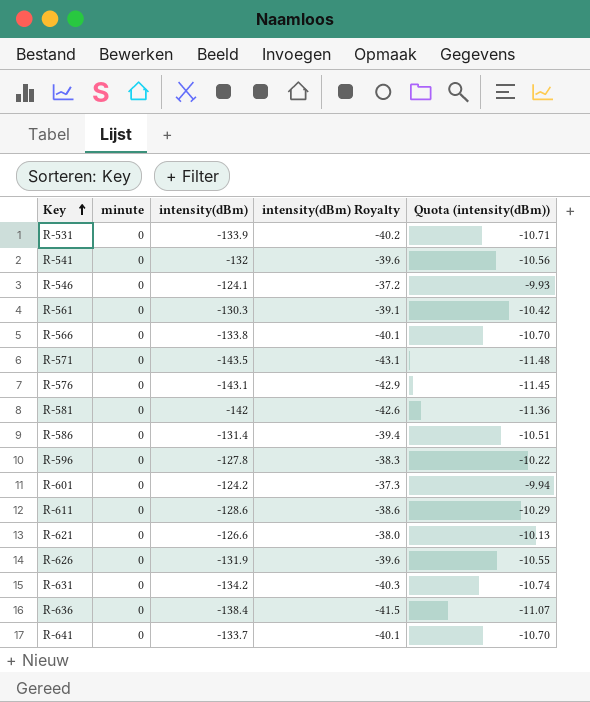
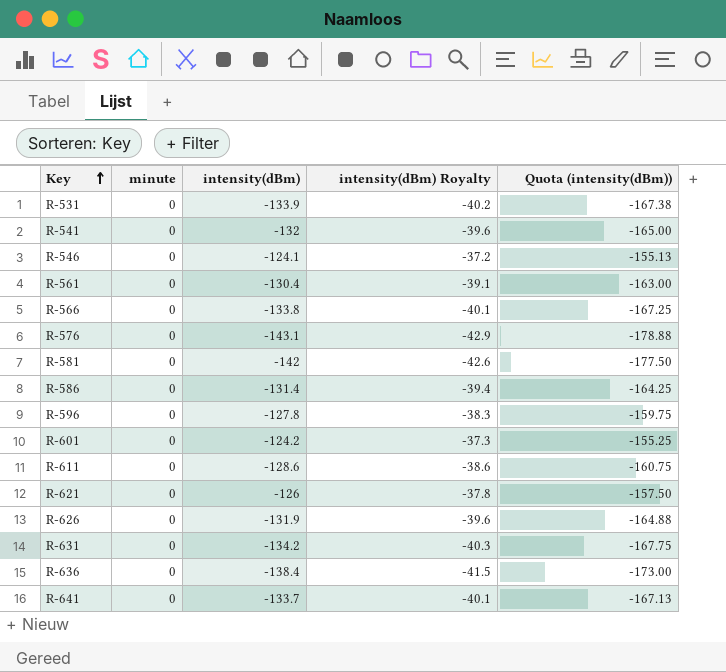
column Quota (intensity(dBm)) | formula: [intensity(dBm)] * 0.08 -> [intensity(dBm)] * 1.25
row R-571: 0 | -143.5 | -43.1 | -11.48 -> none
R-561 | intensity(dBm): -130.3 -> -130.4
R-621 | intensity(dBm): -126.6 -> -126
R-621 | intensity(dBm) Royalty: -38.0 -> -37.8

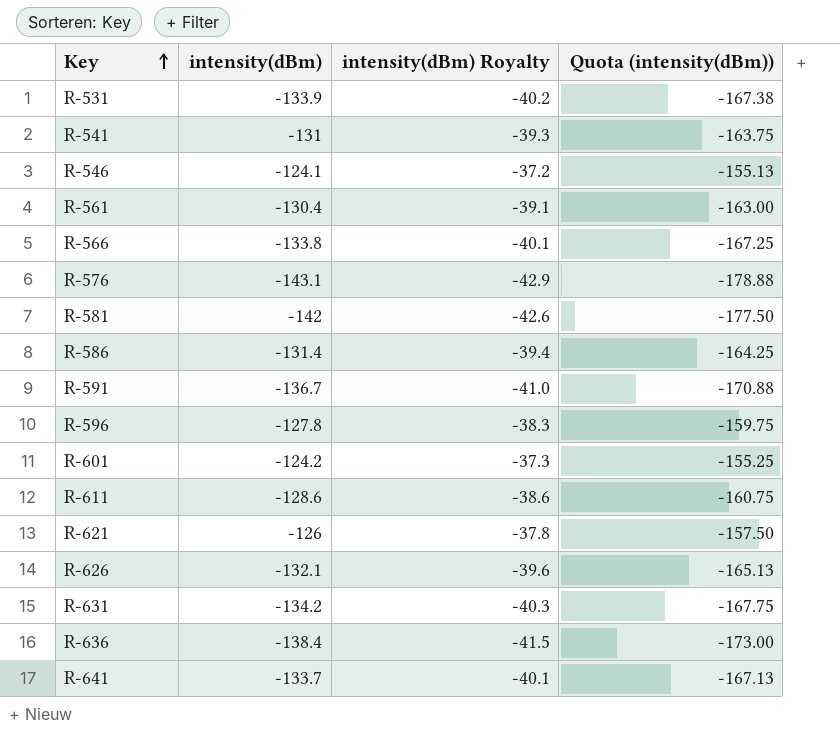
column minute | position: 2 -> none
R-541 | intensity(dBm): -132 -> -131
R-541 | intensity(dBm) Royalty: -39.6 -> -39.3
R-541 | Quota (intensity(dBm)): -165.00 -> -163.75
row R-591: none -> -136.7 | -41.0 | -170.88
R-626 | intensity(dBm): -131.9 -> -132.1
R-626 | Quota (intensity(dBm)): -164.88 -> -165.13

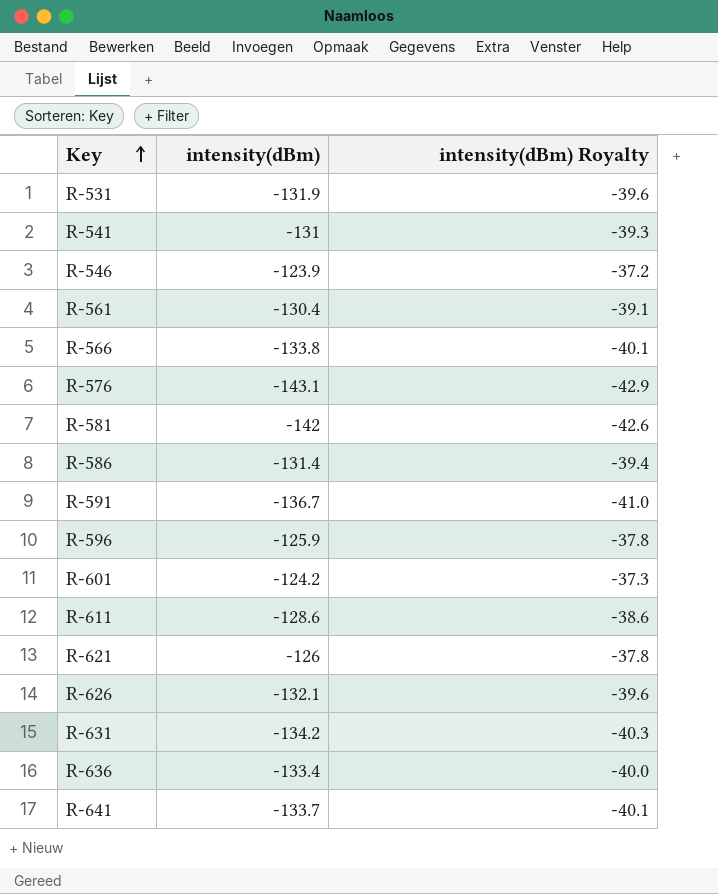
column Quota (intensity(dBm)) | formula: [intensity(dBm)] * 1.25 -> none
R-531 | intensity(dBm): -133.9 -> -131.9
R-531 | intensity(dBm) Royalty: -40.2 -> -39.6
R-546 | intensity(dBm): -124.1 -> -123.9
R-596 | intensity(dBm): -127.8 -> -125.9
R-596 | intensity(dBm) Royalty: -38.3 -> -37.8
R-636 | intensity(dBm): -138.4 -> -133.4
R-636 | intensity(dBm) Royalty: -41.5 -> -40.0

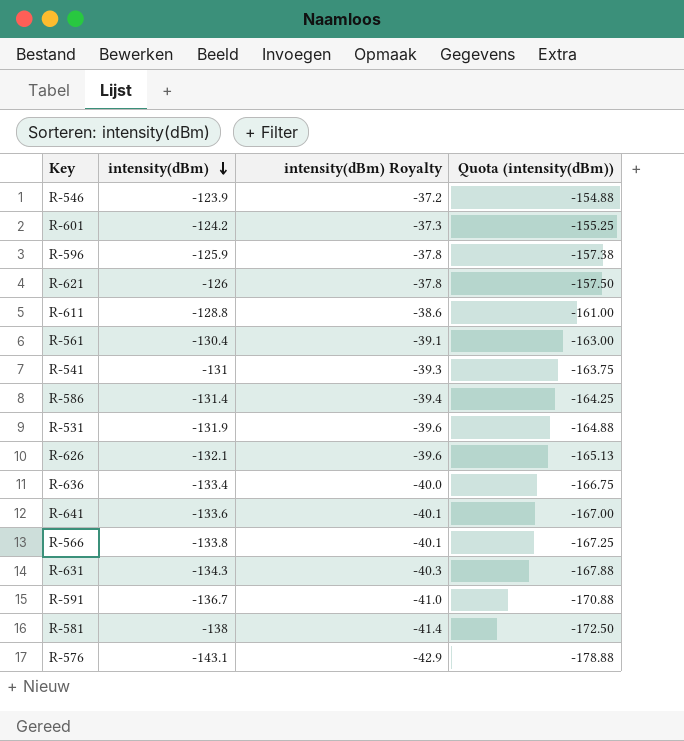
row order: Key ascending -> intensity(dBm) descending
column Quota (intensity(dBm)) | formula: none -> [intensity(dBm)] * 1.25
R-611 | intensity(dBm): -128.6 -> -128.8
R-641 | intensity(dBm): -133.7 -> -133.6
R-631 | intensity(dBm): -134.2 -> -134.3
R-581 | intensity(dBm): -142 -> -138
R-581 | intensity(dBm) Royalty: -42.6 -> -41.4

